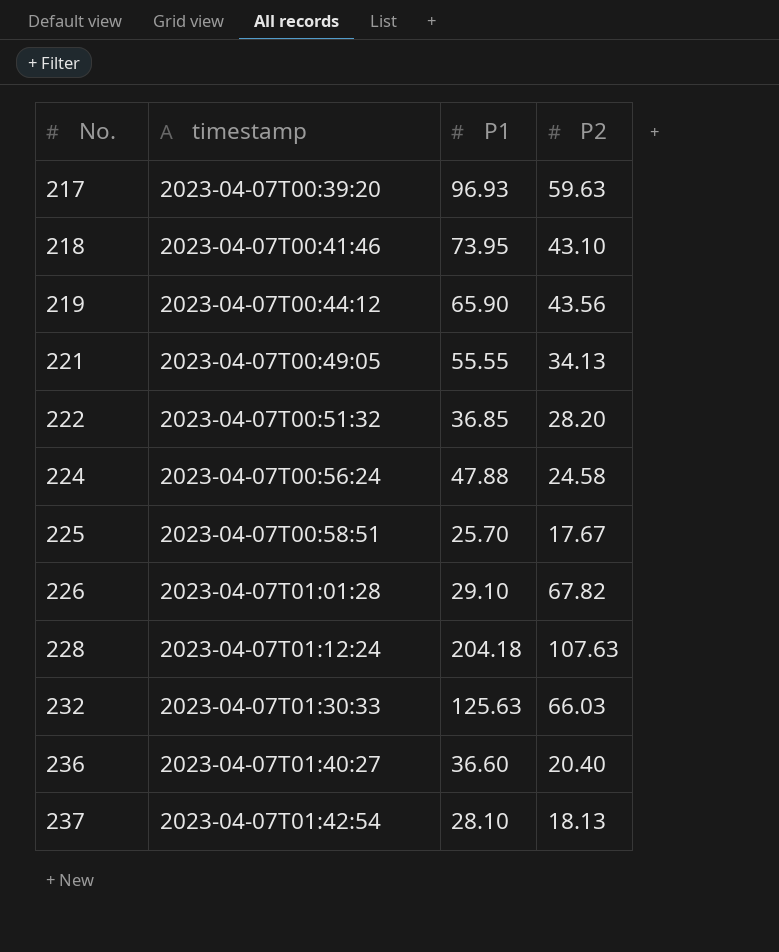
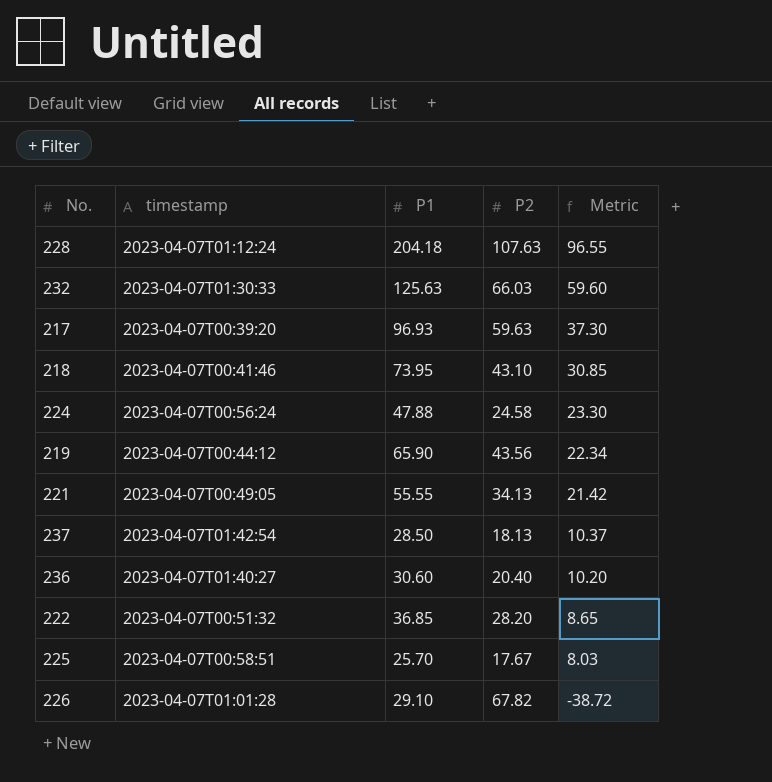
row order: No. ascending -> Metric descending
column Metric | formula: none -> [P1] - [P2]
237 | P1: 28.10 -> 28.50
236 | P1: 36.60 -> 30.60

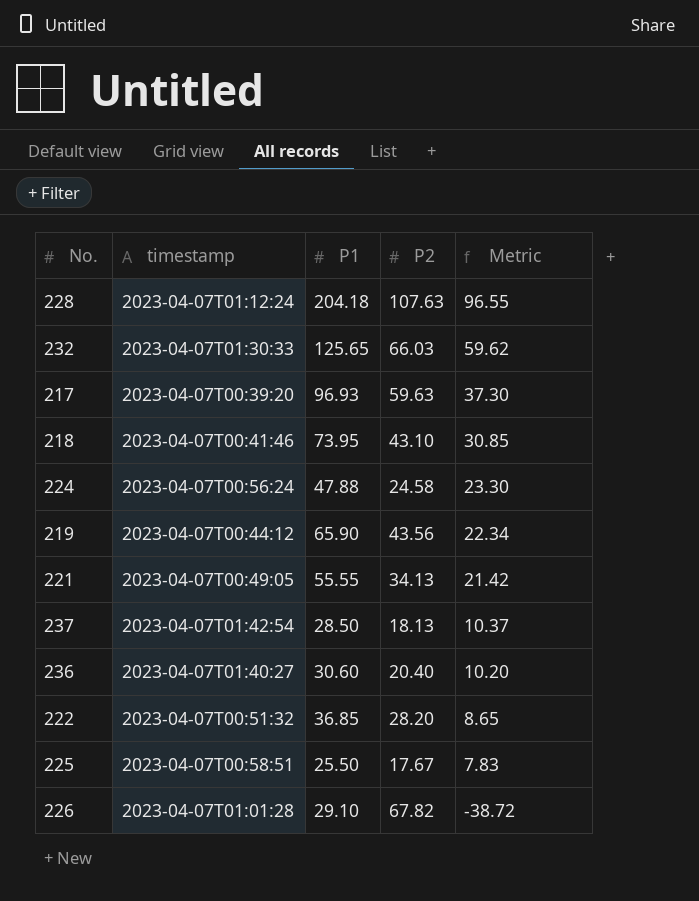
232 | P1: 125.63 -> 125.65
232 | Metric: 59.60 -> 59.62
225 | P1: 25.70 -> 25.50
225 | Metric: 8.03 -> 7.83

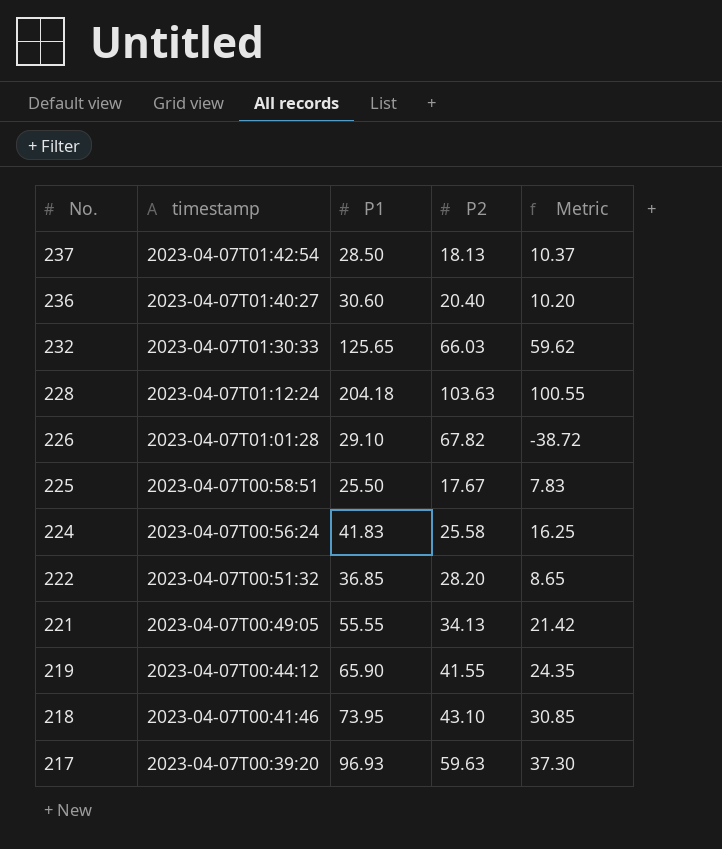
row order: Metric descending -> No. descending
228 | P2: 107.63 -> 103.63
228 | Metric: 96.55 -> 100.55
224 | P1: 47.88 -> 41.83
224 | P2: 24.58 -> 25.58
224 | Metric: 23.30 -> 16.25
219 | P2: 43.56 -> 41.55
219 | Metric: 22.34 -> 24.35

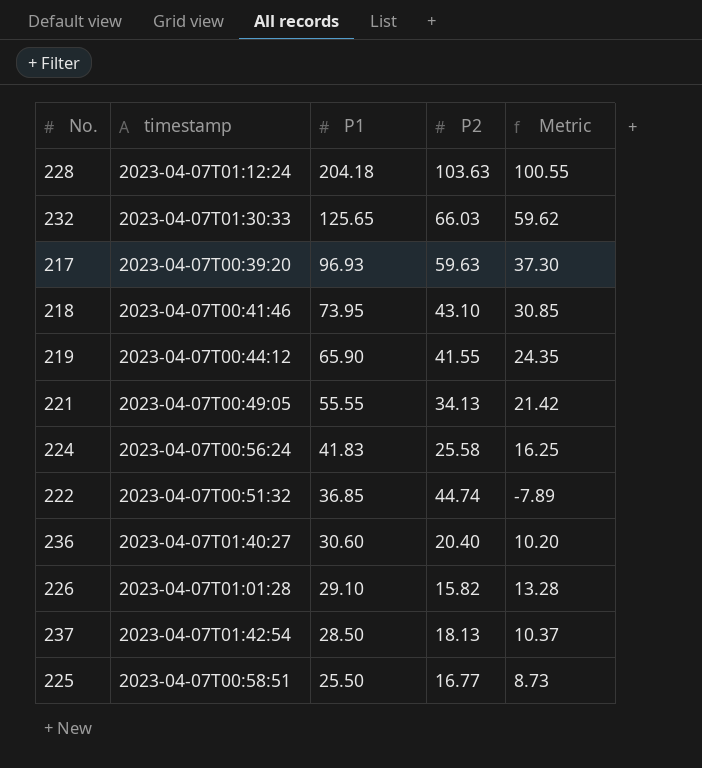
row order: No. descending -> P1 descending
222 | P2: 28.20 -> 44.74
222 | Metric: 8.65 -> -7.89
226 | P2: 67.82 -> 15.82
226 | Metric: -38.72 -> 13.28
225 | P2: 17.67 -> 16.77
225 | Metric: 7.83 -> 8.73

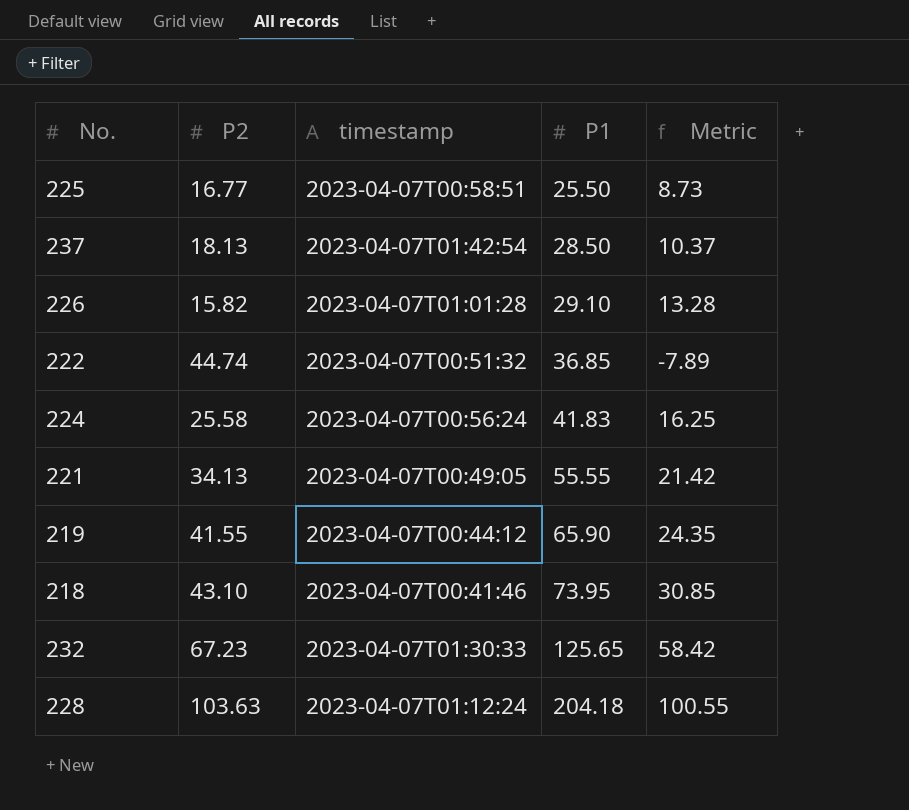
row order: P1 descending -> P1 ascending
column P2 | position: 4 -> 2
row 217: 2023-04-07T00:39:20 | 96.93 | 59.63 | 37.30 -> none
row 236: 2023-04-07T01:40:27 | 30.60 | 20.40 | 10.20 -> none
232 | P2: 66.03 -> 67.23
232 | Metric: 59.62 -> 58.42

